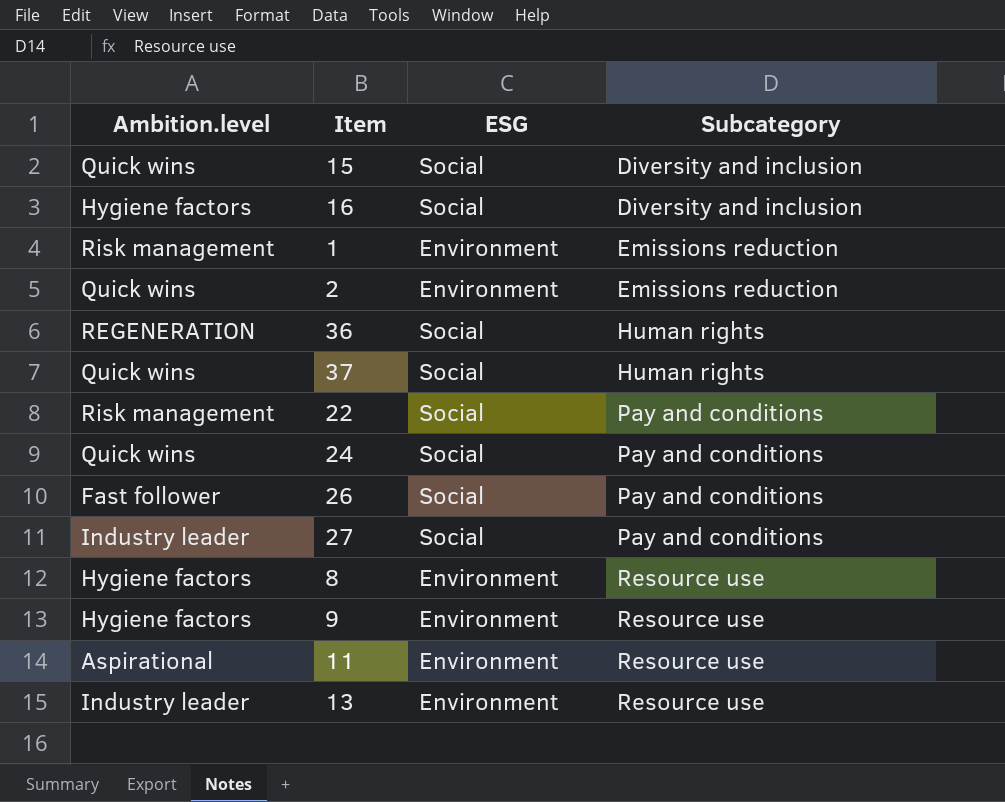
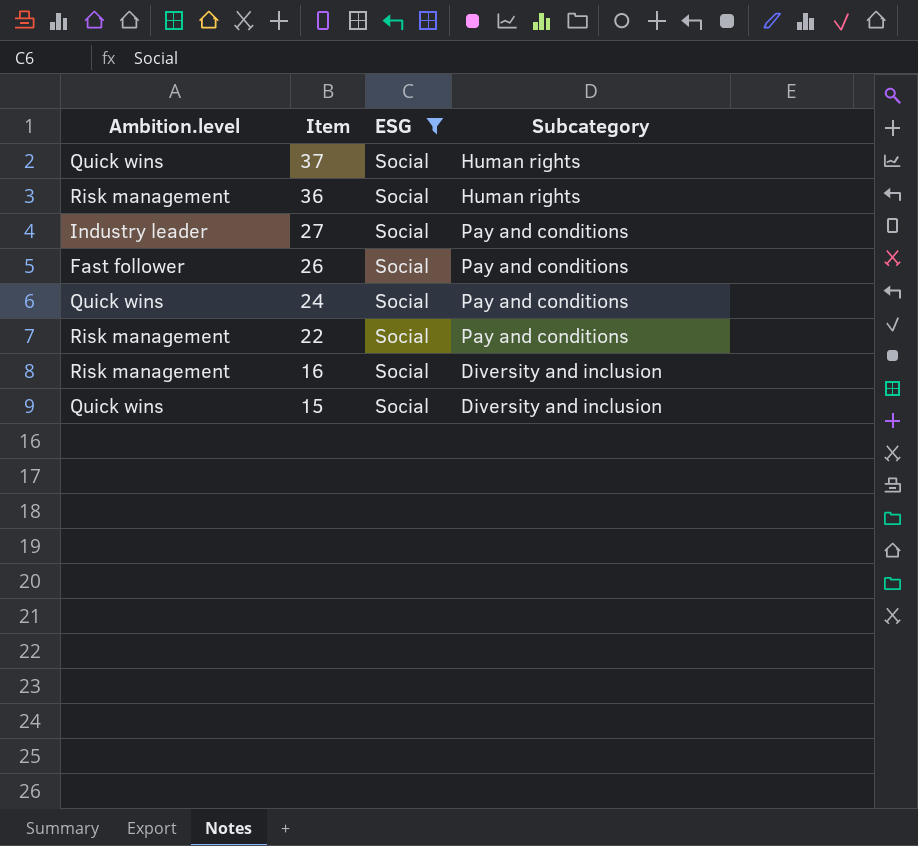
filter: none -> ESG = Social
row order: Subcategory ascending -> Item descending
36 | Ambition.level: REGENERATION -> Risk management
16 | Ambition.level: Hygiene factors -> Risk management

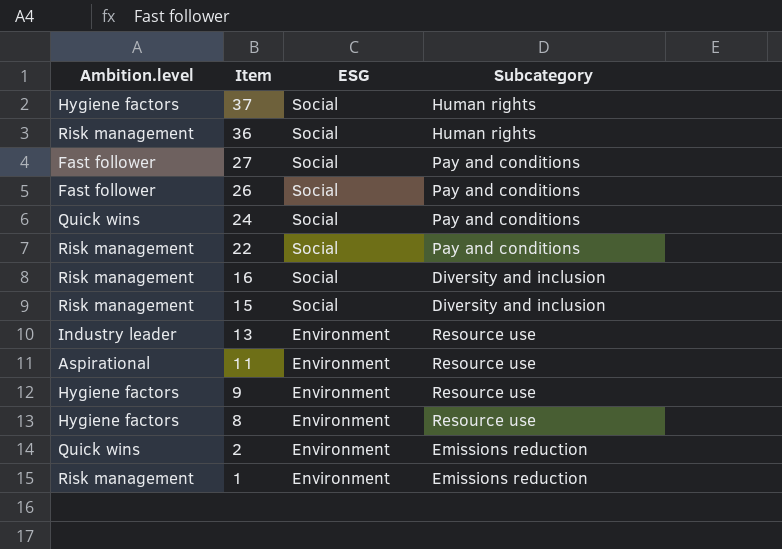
filter: ESG = Social -> none
37 | Ambition.level: Quick wins -> Hygiene factors
27 | Ambition.level: Industry leader -> Fast follower
15 | Ambition.level: Quick wins -> Risk management

